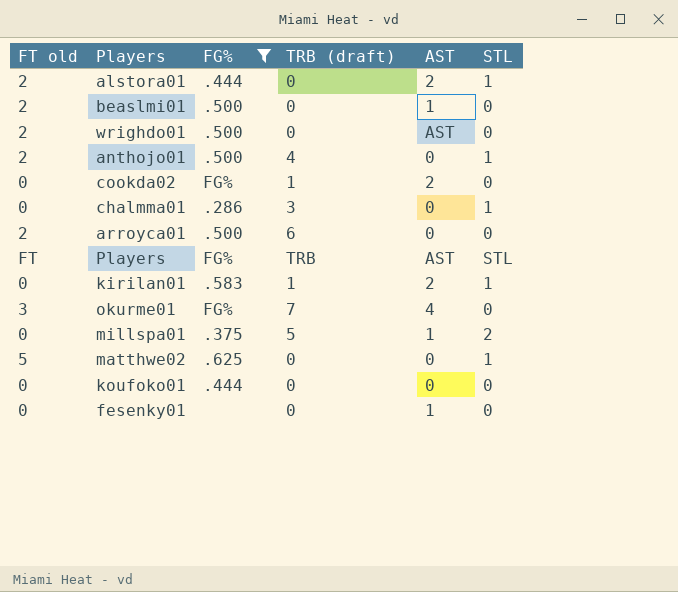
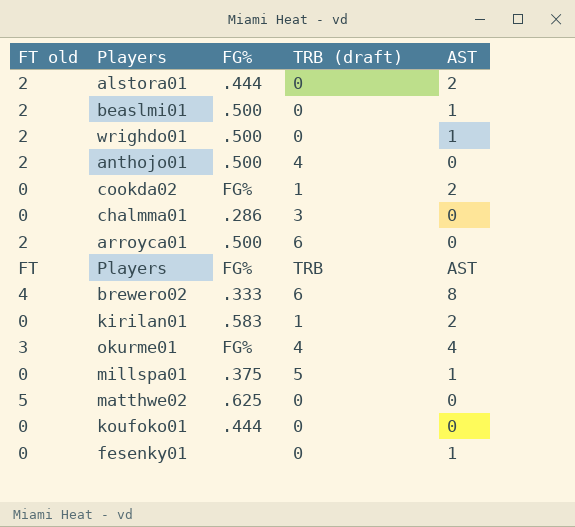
filter: FG% != .333 -> none
column STL | position: 6 -> none
wrighdo01 | AST: AST -> 1
okurme01 | TRB (draft): 7 -> 4

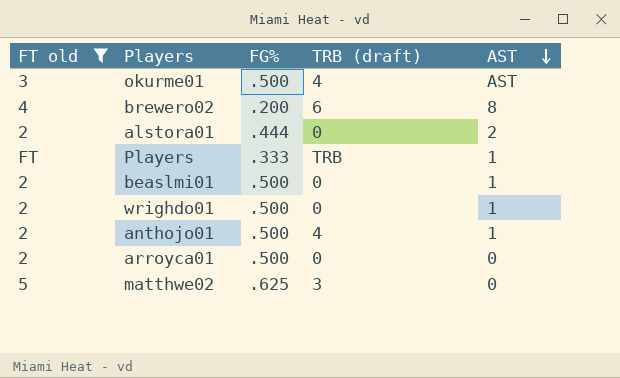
filter: none -> FT old != 0
row order: none -> AST descending
okurme01 | FG%: FG% -> .500
okurme01 | AST: 4 -> AST
brewero02 | FG%: .333 -> .200
Players | FG%: FG% -> .333
Players | AST: AST -> 1
anthojo01 | AST: 0 -> 1
arroyca01 | TRB (draft): 6 -> 0
matthwe02 | TRB (draft): 0 -> 3

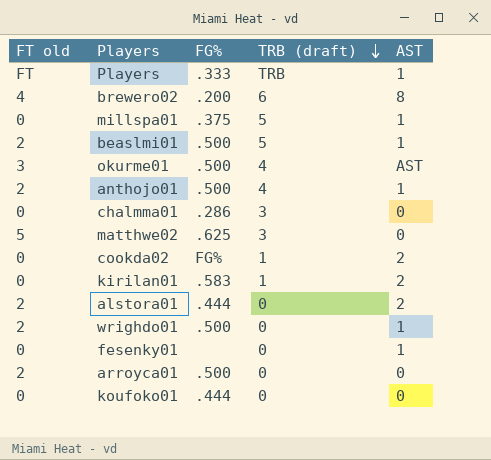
filter: FT old != 0 -> none
row order: AST descending -> TRB (draft) descending
beaslmi01 | TRB (draft): 0 -> 5

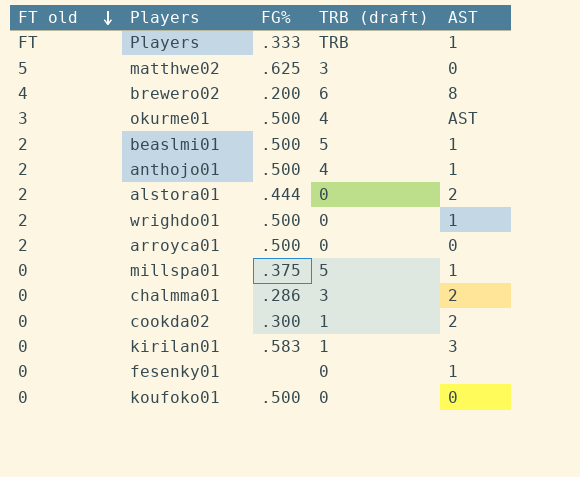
row order: TRB (draft) descending -> FT old descending
chalmma01 | AST: 0 -> 2
cookda02 | FG%: FG% -> .300
kirilan01 | AST: 2 -> 3
koufoko01 | FG%: .444 -> .500

